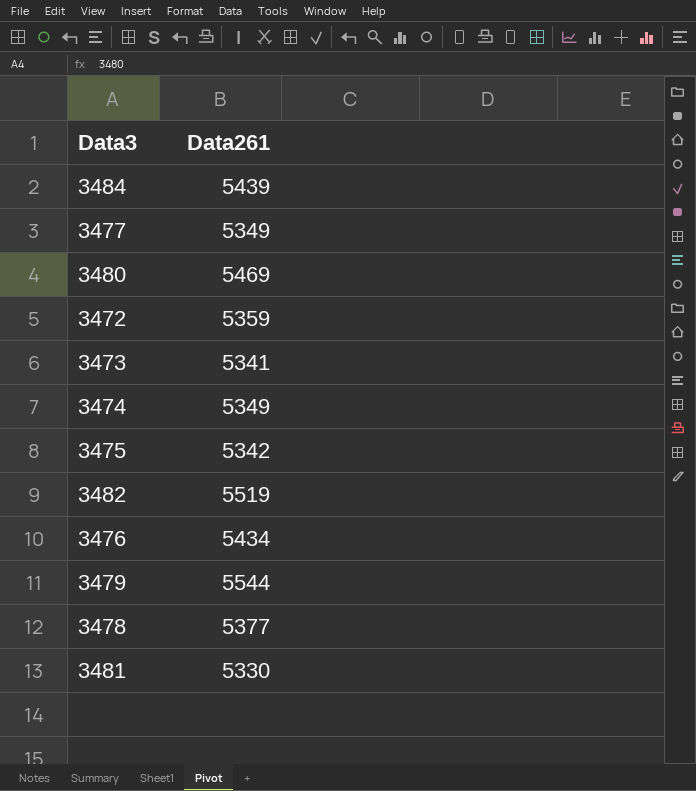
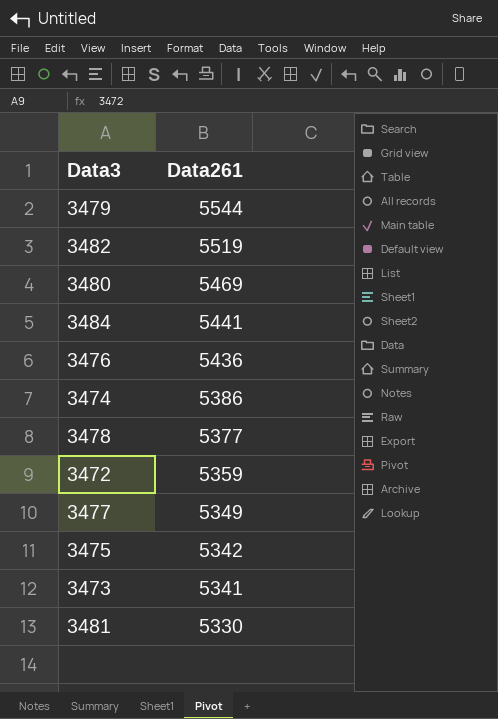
row order: none -> Data261 descending
3484 | Data261: 5439 -> 5441
3476 | Data261: 5434 -> 5436
3474 | Data261: 5349 -> 5386

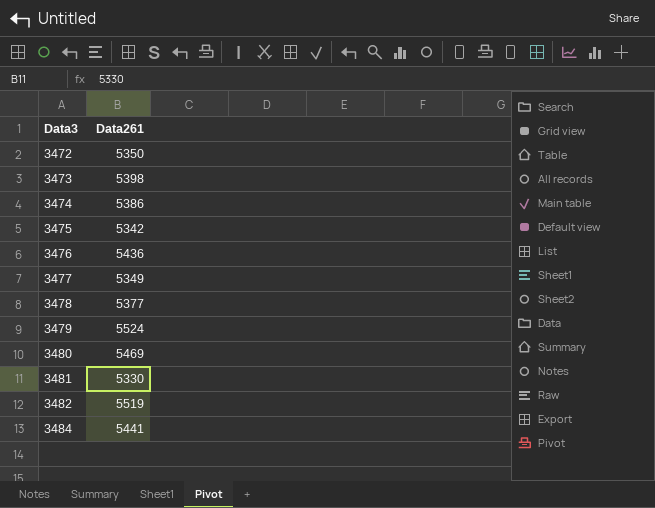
row order: Data261 descending -> Data3 ascending
3472 | Data261: 5359 -> 5350
3473 | Data261: 5341 -> 5398
3479 | Data261: 5544 -> 5524

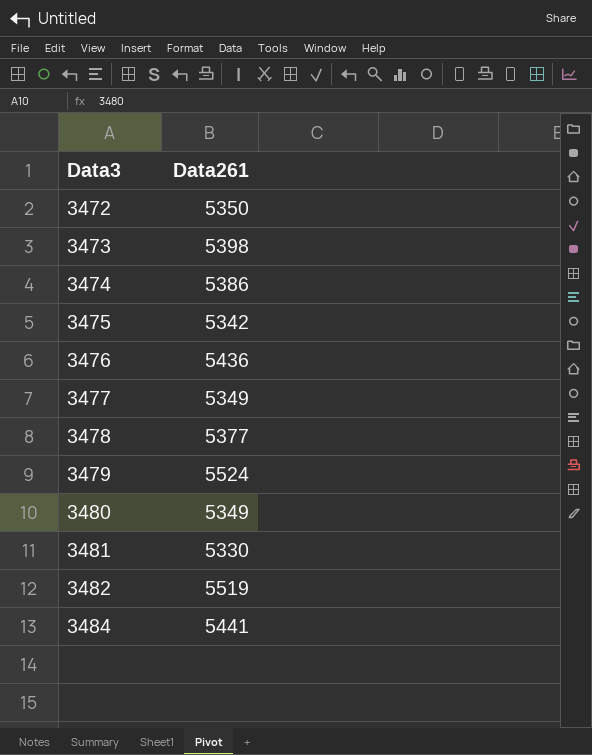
3480 | Data261: 5469 -> 5349

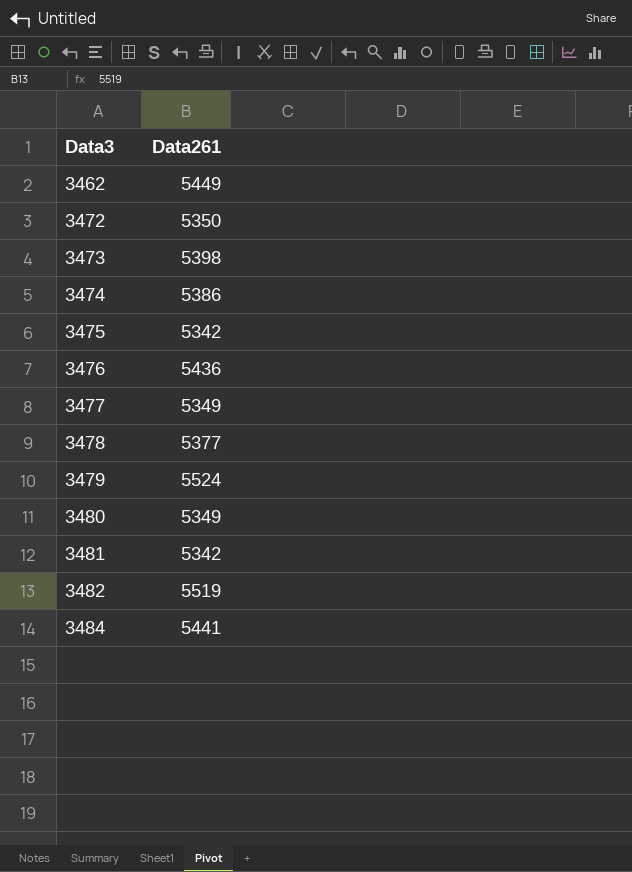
row 3462: none -> 5449
3481 | Data261: 5330 -> 5342

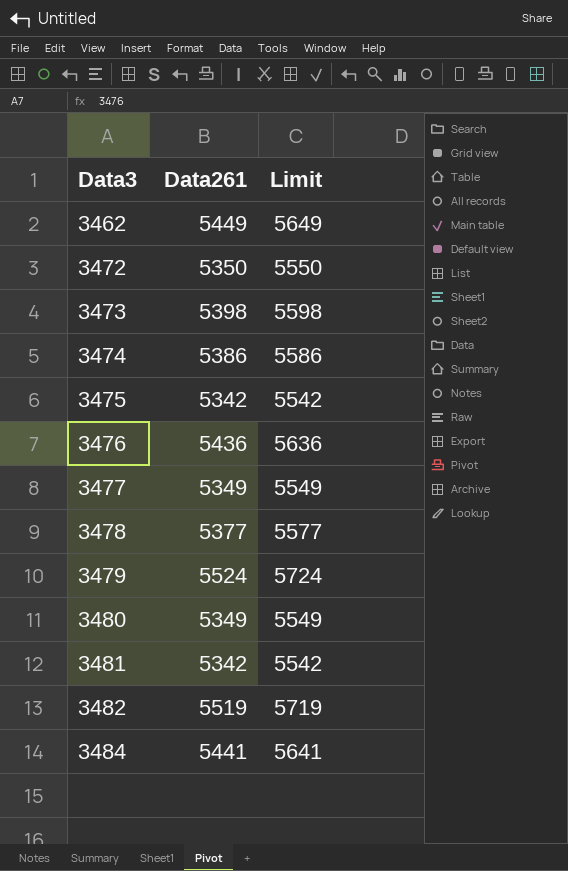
column Limit | formula: none -> [Data261] + 200

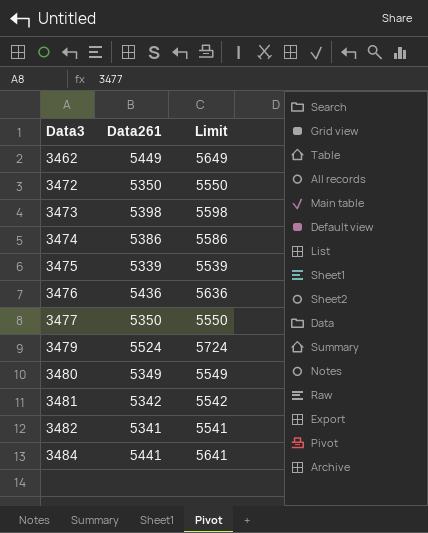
row 3478: 5377 | 5577 -> none
3475 | Data261: 5342 -> 5339
3475 | Limit: 5542 -> 5539
3477 | Data261: 5349 -> 5350
3477 | Limit: 5549 -> 5550
3482 | Data261: 5519 -> 5341
3482 | Limit: 5719 -> 5541

